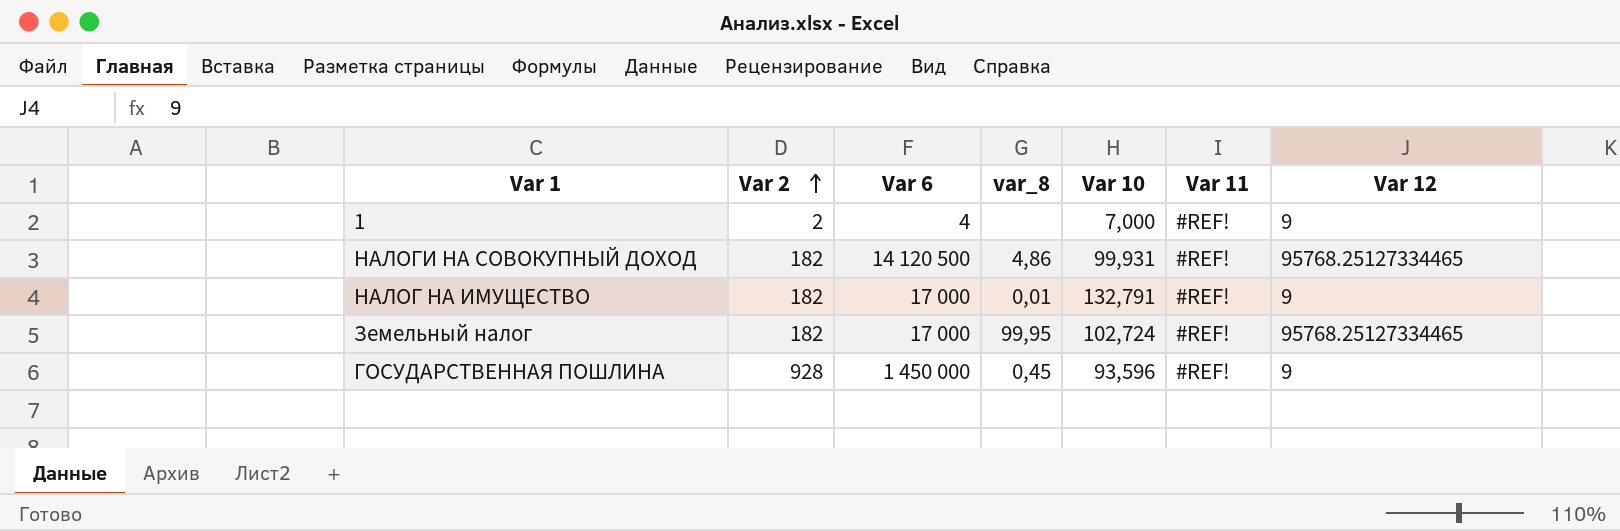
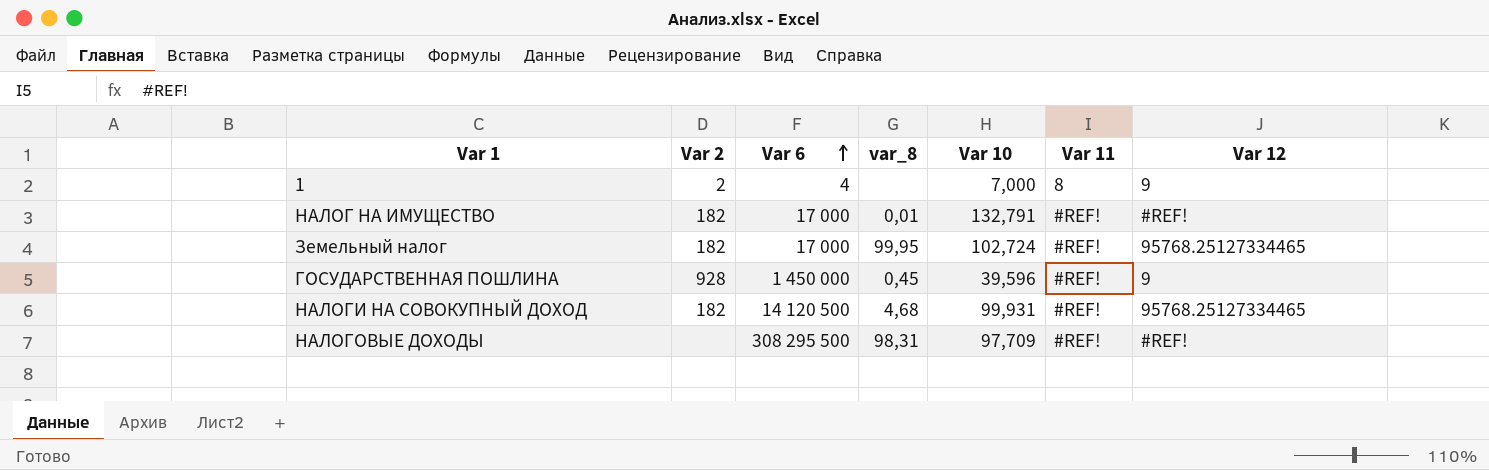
row order: Var 2 ascending -> Var 6 ascending
1 | Var 11: #REF! -> 8
НАЛОГ НА ИМУЩЕСТВО | Var 12: 9 -> #REF!
ГОСУДАРСТВЕННАЯ ПОШЛИНА | Var 10: 93,596 -> 39,596
НАЛОГИ НА СОВОКУПНЫЙ ДОХОД | var_8: 4,86 -> 4,68
row НАЛОГОВЫЕ ДОХОДЫ: none -> none | 308 295 500 | 98,31 | 97,709 | #REF! | #REF!

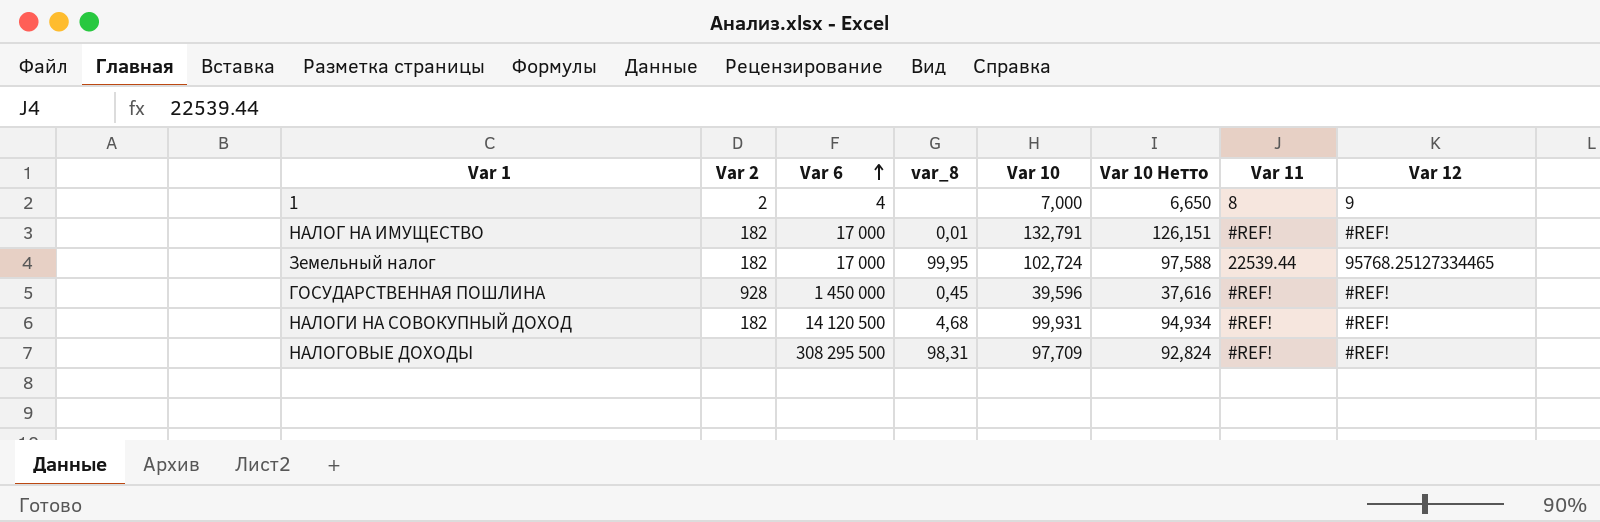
column Var 10 Нетто | formula: none -> [Var 10] * 0,95
Земельный налог | Var 11: #REF! -> 22539.44
ГОСУДАРСТВЕННАЯ ПОШЛИНА | Var 12: 9 -> #REF!
НАЛОГИ НА СОВОКУПНЫЙ ДОХОД | Var 12: 95768.25127334465 -> #REF!

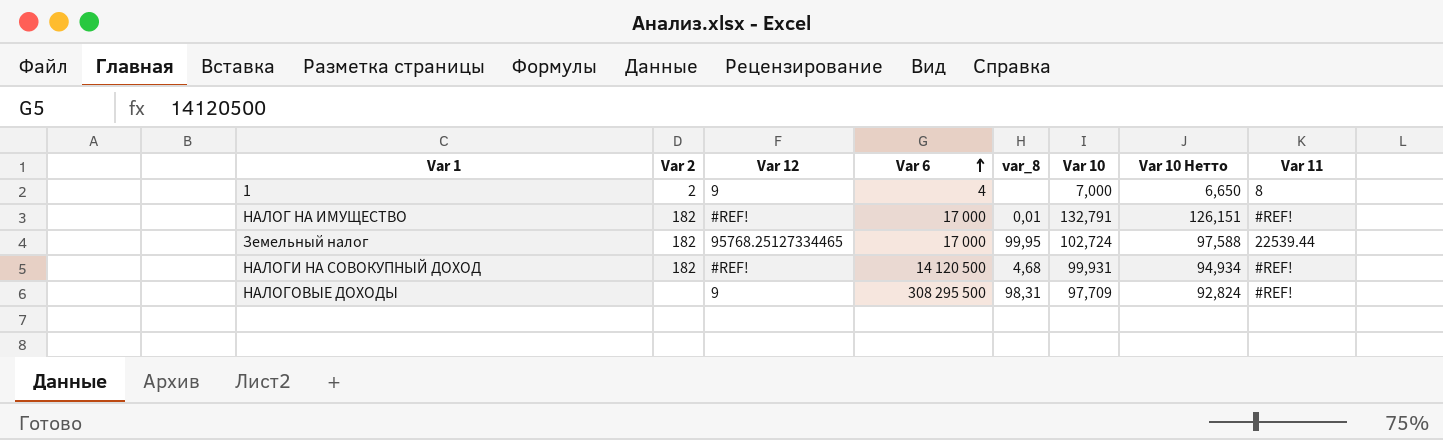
column Var 12 | position: 8 -> 3
row ГОСУДАРСТВЕННАЯ ПОШЛИНА: 928 | 1 450 000 | 0,45 | 39,596 | 37,616 | #REF! | #REF! -> none
НАЛОГОВЫЕ ДОХОДЫ | Var 12: #REF! -> 9

